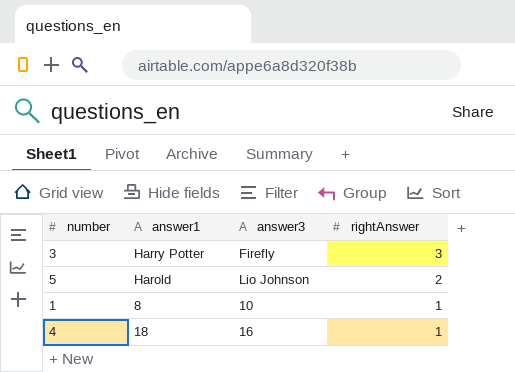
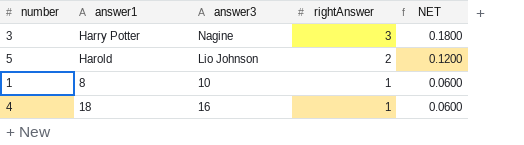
column NET | formula: none -> [rightAnswer] * 0.06
3 | answer3: Firefly -> Nagine

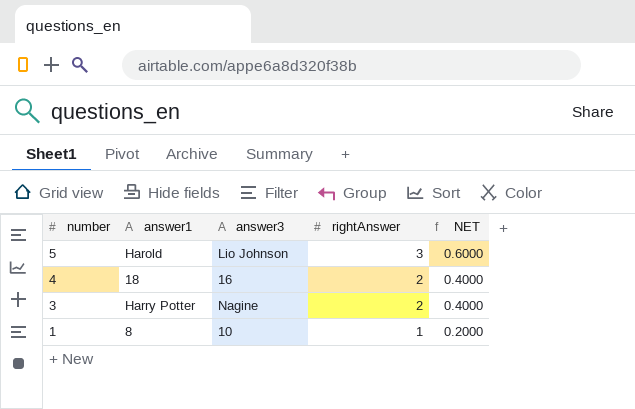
row order: rightAnswer descending -> number descending
column NET | formula: [rightAnswer] * 0.06 -> [rightAnswer] * 0.2
5 | rightAnswer: 2 -> 3
4 | rightAnswer: 1 -> 2
3 | rightAnswer: 3 -> 2

